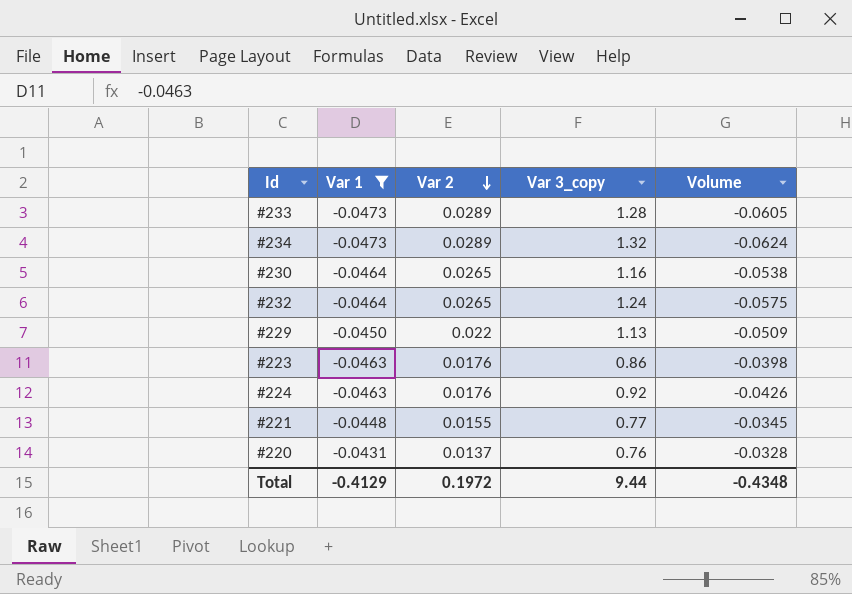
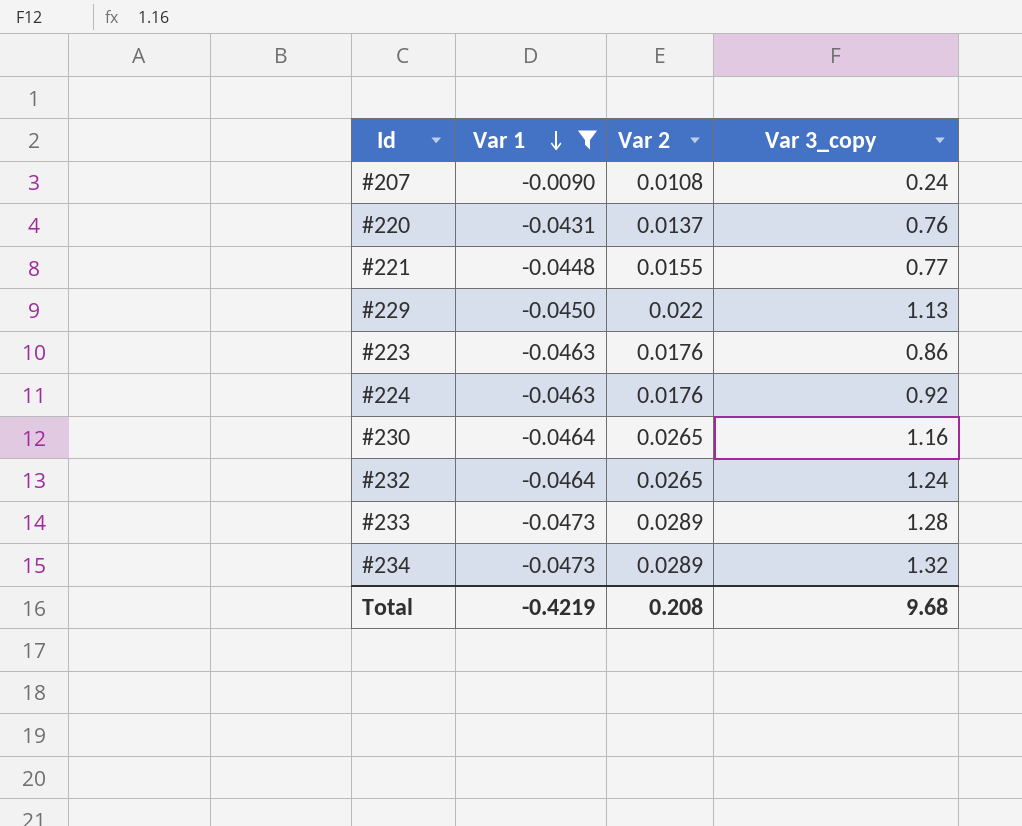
row order: Var 2 descending -> Var 1 descending
column Volume | formula: [Var 1] * [Var 3_copy] -> none
row #207: none -> -0.0090 | 0.0108 | 0.24
Total | Var 1: -0.4129 -> -0.4219
Total | Var 2: 0.1972 -> 0.208
Total | Var 3_copy: 9.44 -> 9.68

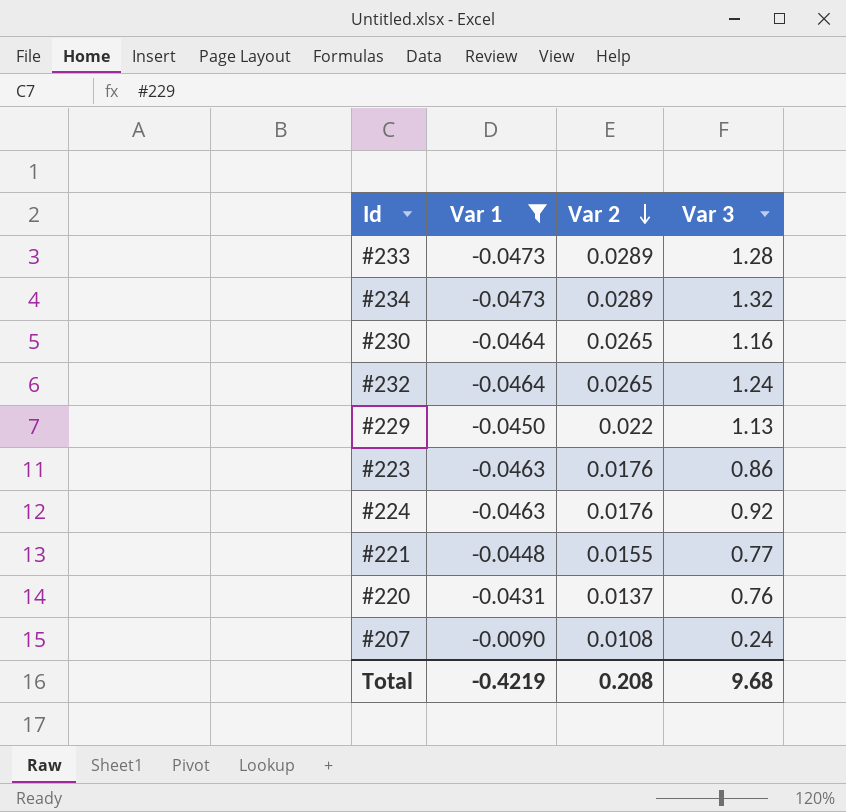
row order: Var 1 descending -> Var 2 descending
column name: Var 3_copy -> Var 3

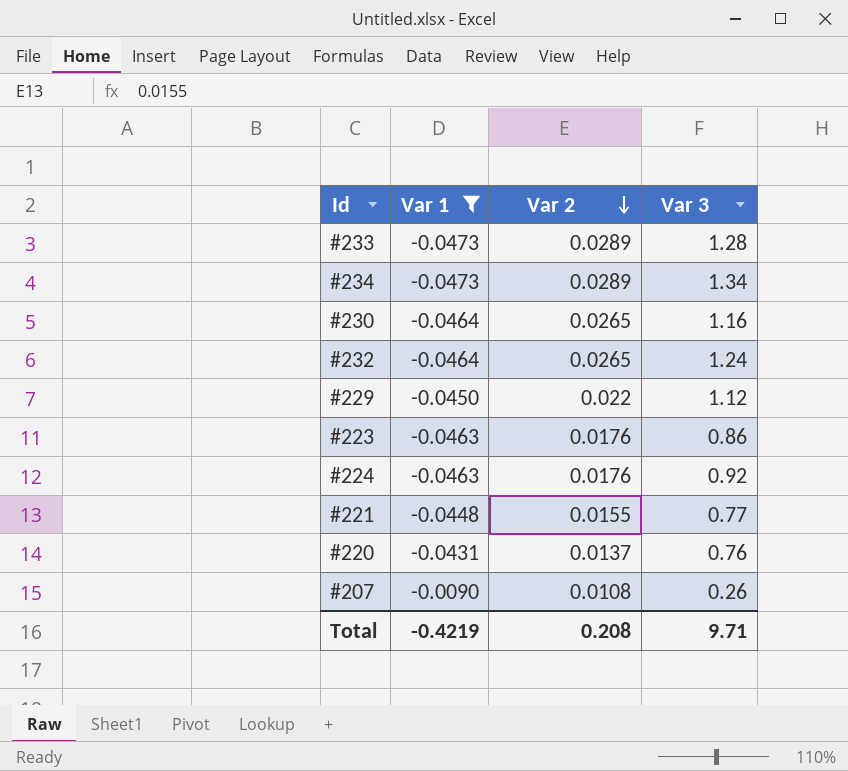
#234 | Var 3: 1.32 -> 1.34
#229 | Var 3: 1.13 -> 1.12
#207 | Var 3: 0.24 -> 0.26
Total | Var 3: 9.68 -> 9.71

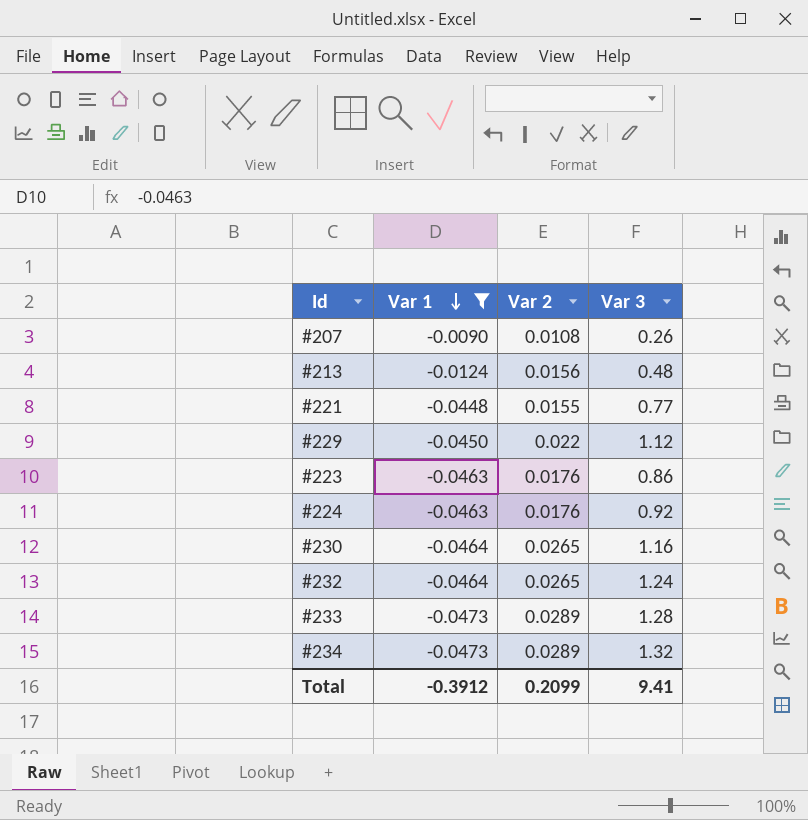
row order: Var 2 descending -> Var 1 descending
row #220: -0.0431 | 0.0137 | 0.76 -> none
row #213: none -> -0.0124 | 0.0156 | 0.48
#234 | Var 3: 1.34 -> 1.32
Total | Var 1: -0.4219 -> -0.3912
Total | Var 2: 0.208 -> 0.2099
Total | Var 3: 9.71 -> 9.41

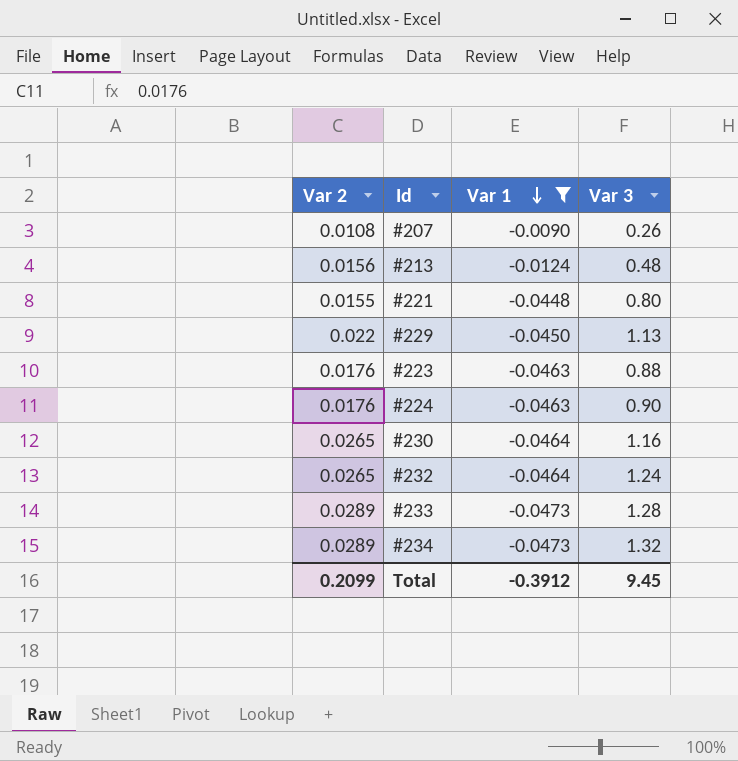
column Var 2 | position: 3 -> 1
#221 | Var 3: 0.77 -> 0.80
#229 | Var 3: 1.12 -> 1.13
#223 | Var 3: 0.86 -> 0.88
#224 | Var 3: 0.92 -> 0.90
Total | Var 3: 9.41 -> 9.45

